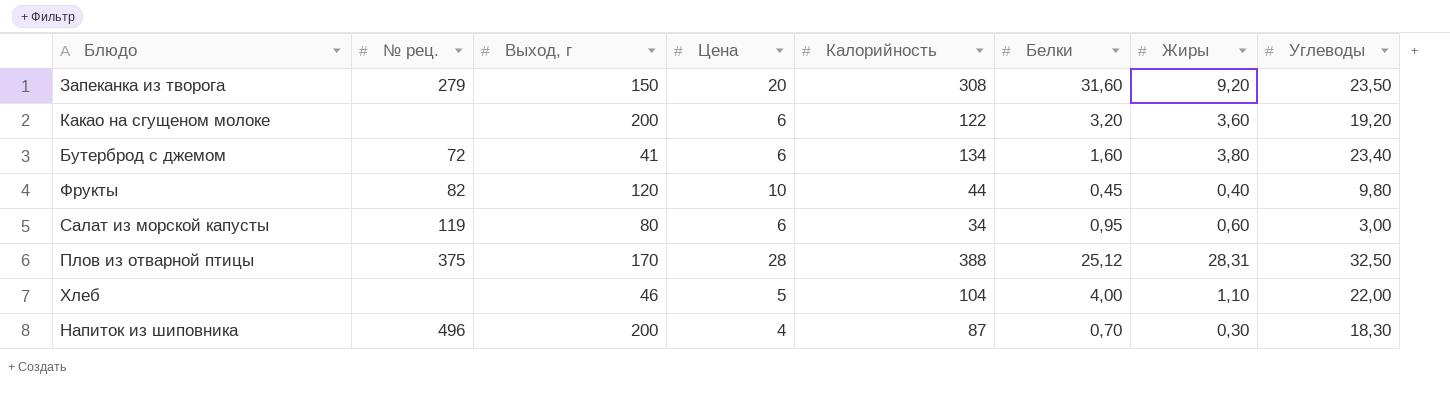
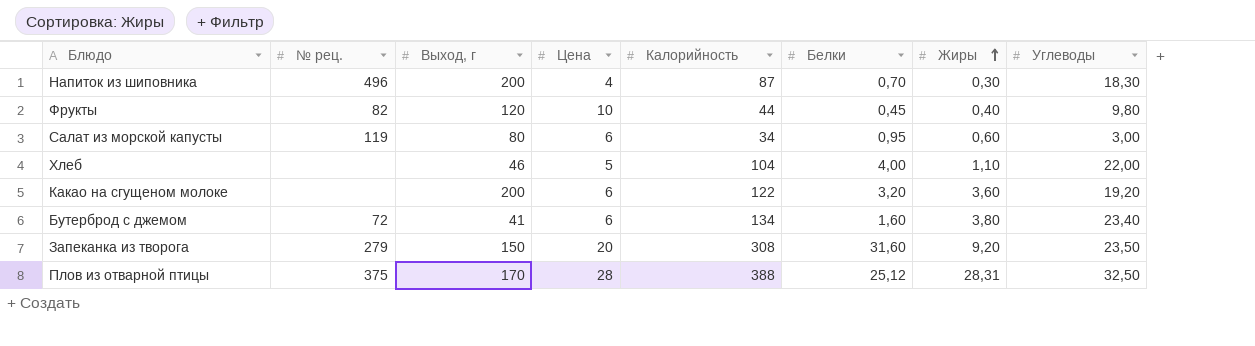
row order: none -> Жиры ascending

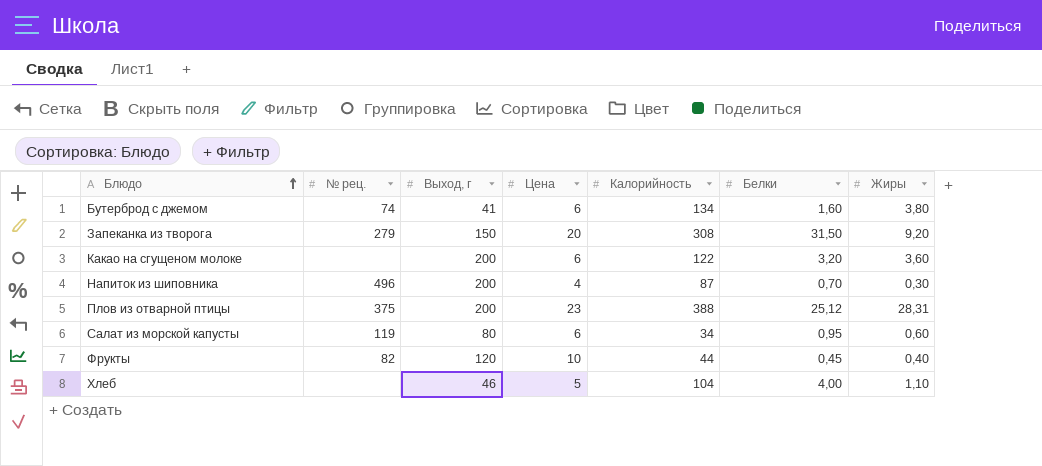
row order: Жиры ascending -> Блюдо ascending
column Углеводы | position: 8 -> none
Бутерброд с джемом | № рец.: 72 -> 74
Запеканка из творога | Белки: 31,60 -> 31,50
Плов из отварной птицы | Выход, г: 170 -> 200
Плов из отварной птицы | Цена: 28 -> 23

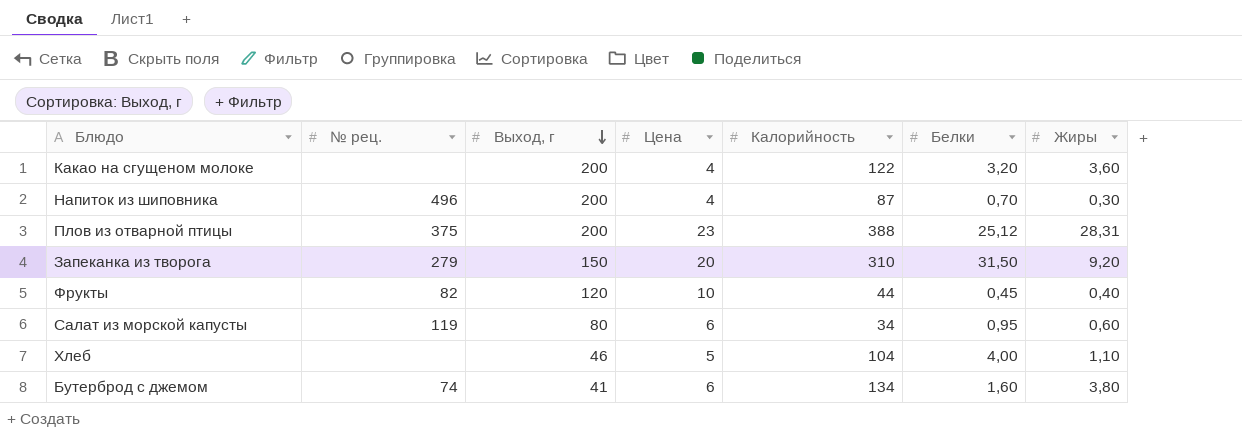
row order: Блюдо ascending -> Выход, г descending
Какао на сгущеном молоке | Цена: 6 -> 4
Запеканка из творога | Калорийность: 308 -> 310

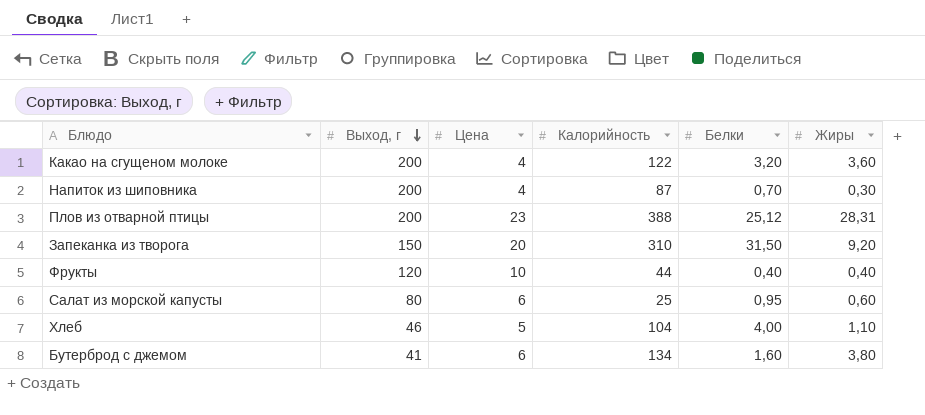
column № рец. | position: 2 -> none
Фрукты | Белки: 0,45 -> 0,40
Салат из морской капусты | Калорийность: 34 -> 25

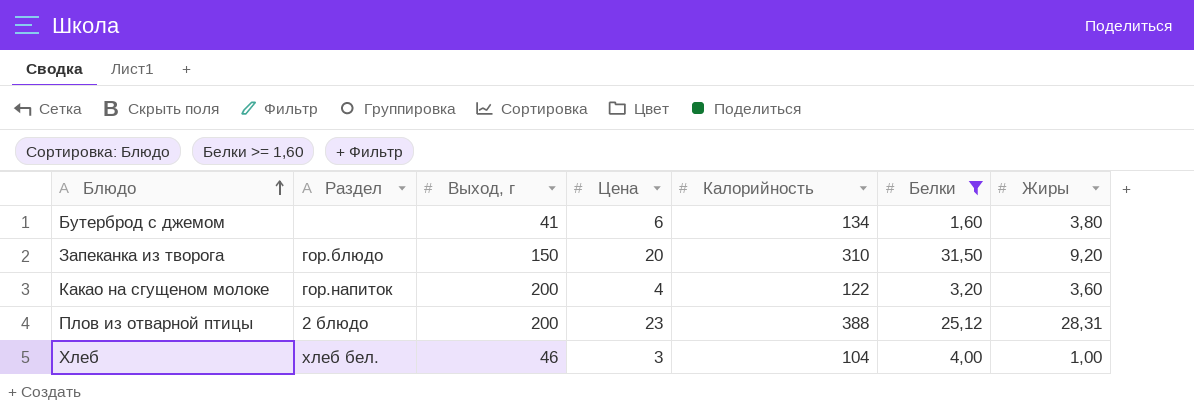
filter: none -> Белки >= 1,60
row order: Выход, г descending -> Блюдо ascending
column Раздел | position: none -> 2
Хлеб | Цена: 5 -> 3
Хлеб | Жиры: 1,10 -> 1,00

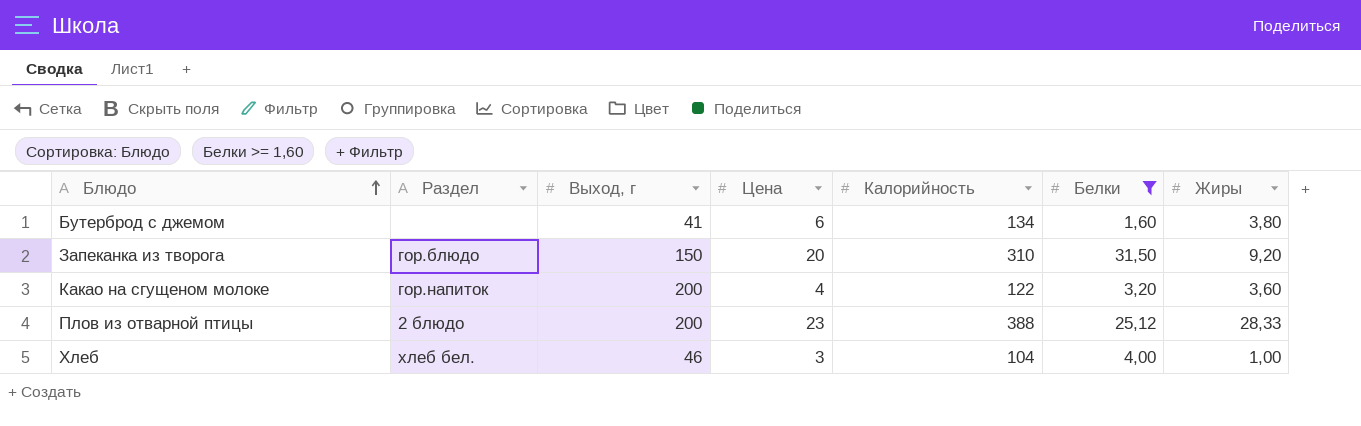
Плов из отварной птицы | Жиры: 28,31 -> 28,33

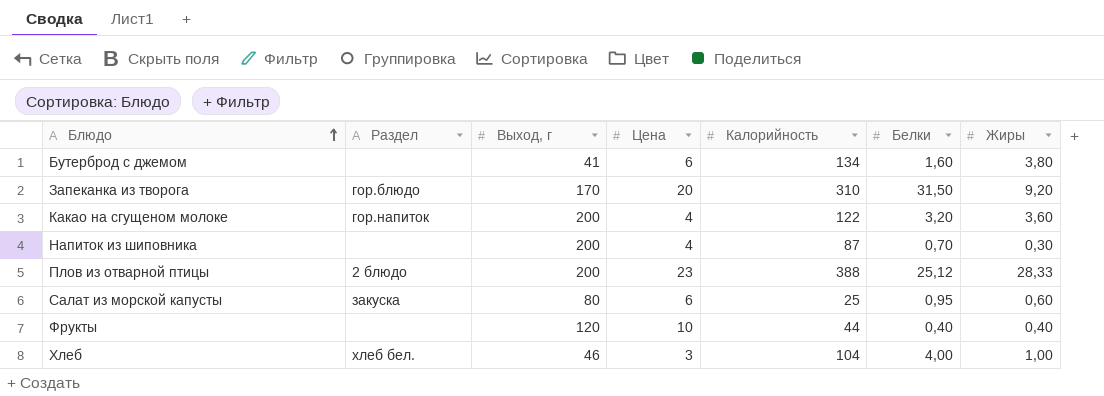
filter: Белки >= 1,60 -> none
Запеканка из творога | Выход, г: 150 -> 170

